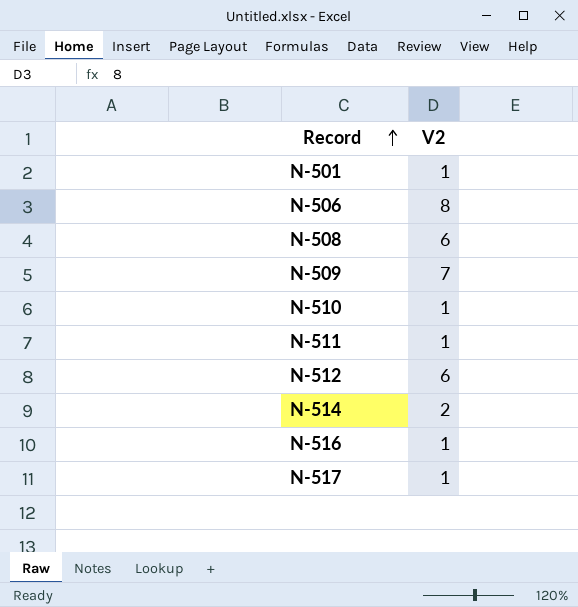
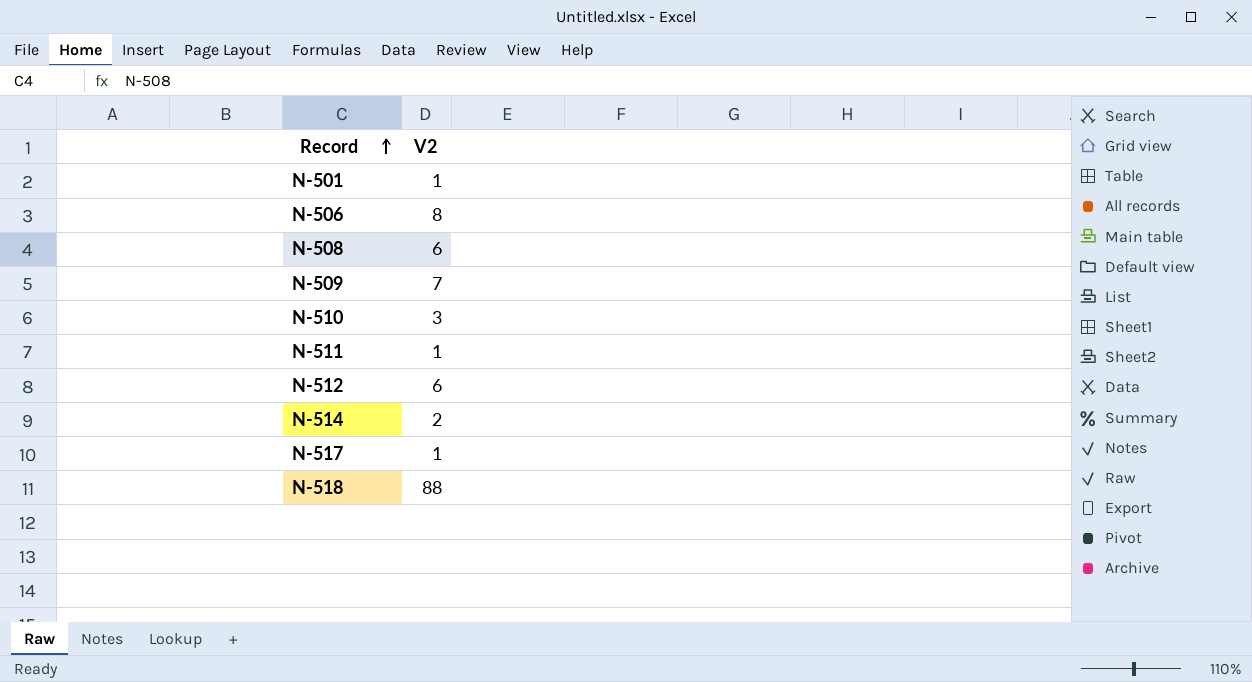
row N-516: 1 -> none
N-510 | V2: 1 -> 3
row N-518: none -> 88

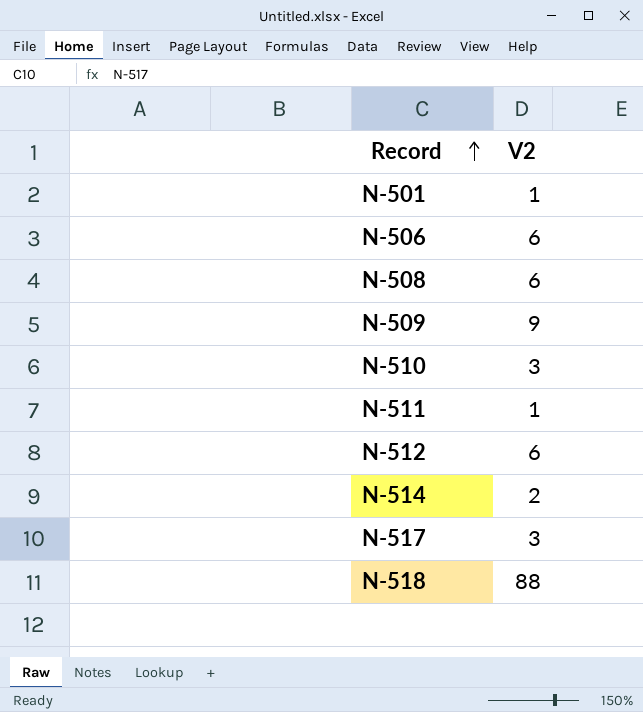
N-506 | V2: 8 -> 6
N-509 | V2: 7 -> 9
N-517 | V2: 1 -> 3

